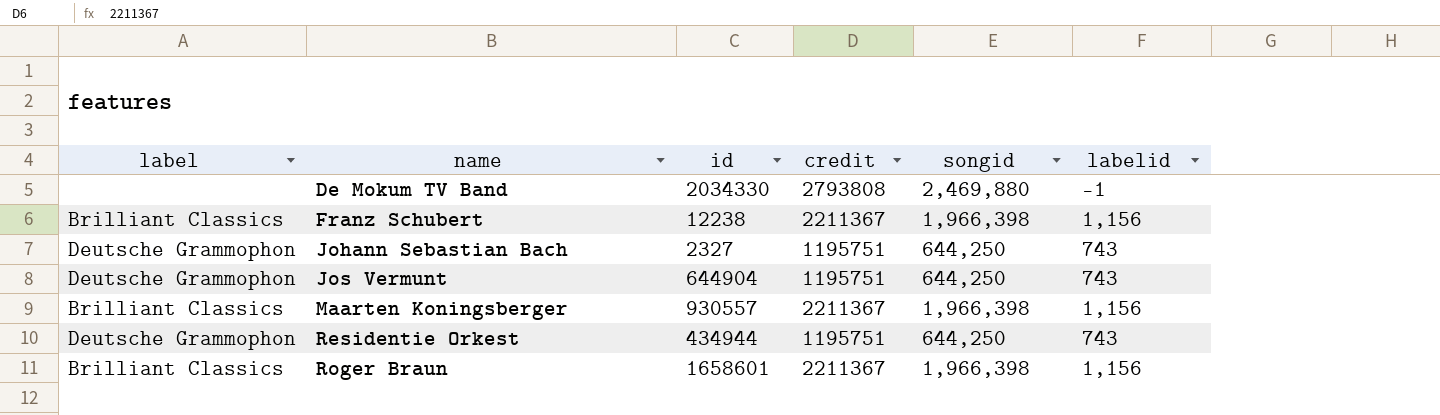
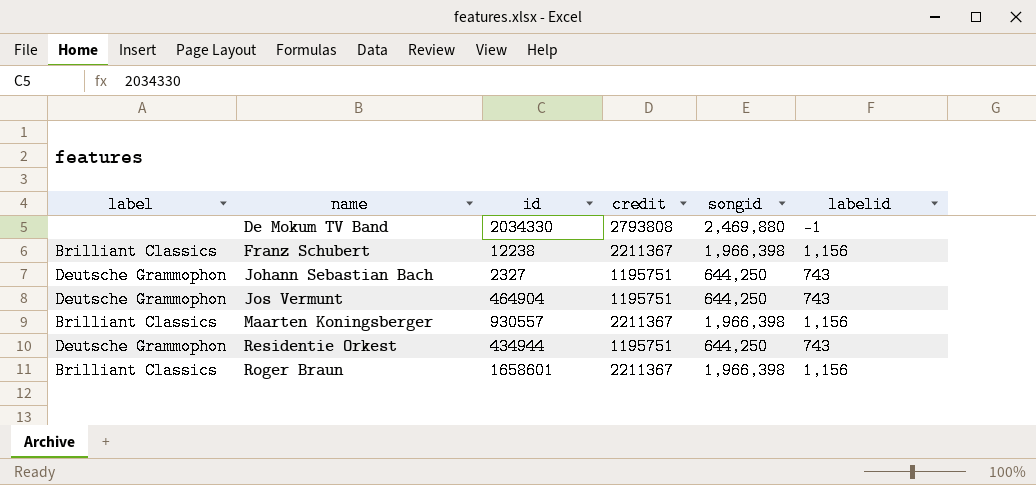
Jos Vermunt | id: 644904 -> 464904

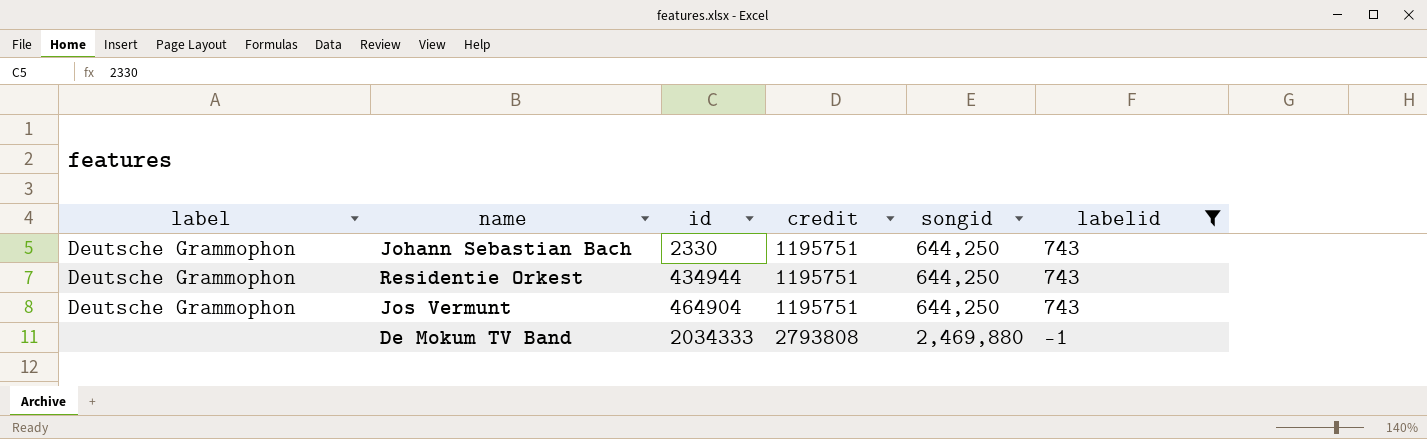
filter: none -> labelid != 1,156
row order: name ascending -> id ascending
Johann Sebastian Bach | id: 2327 -> 2330
De Mokum TV Band | id: 2034330 -> 2034333

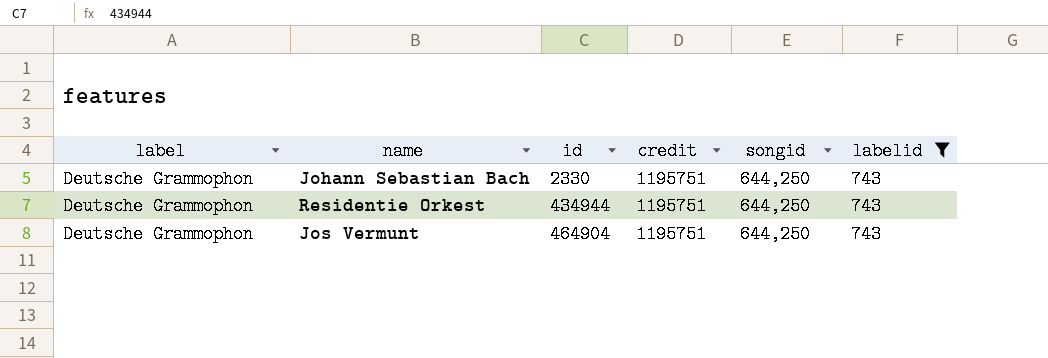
row De Mokum TV Band: none | 2034333 | 2793808 | 2,469,880 | -1 -> none

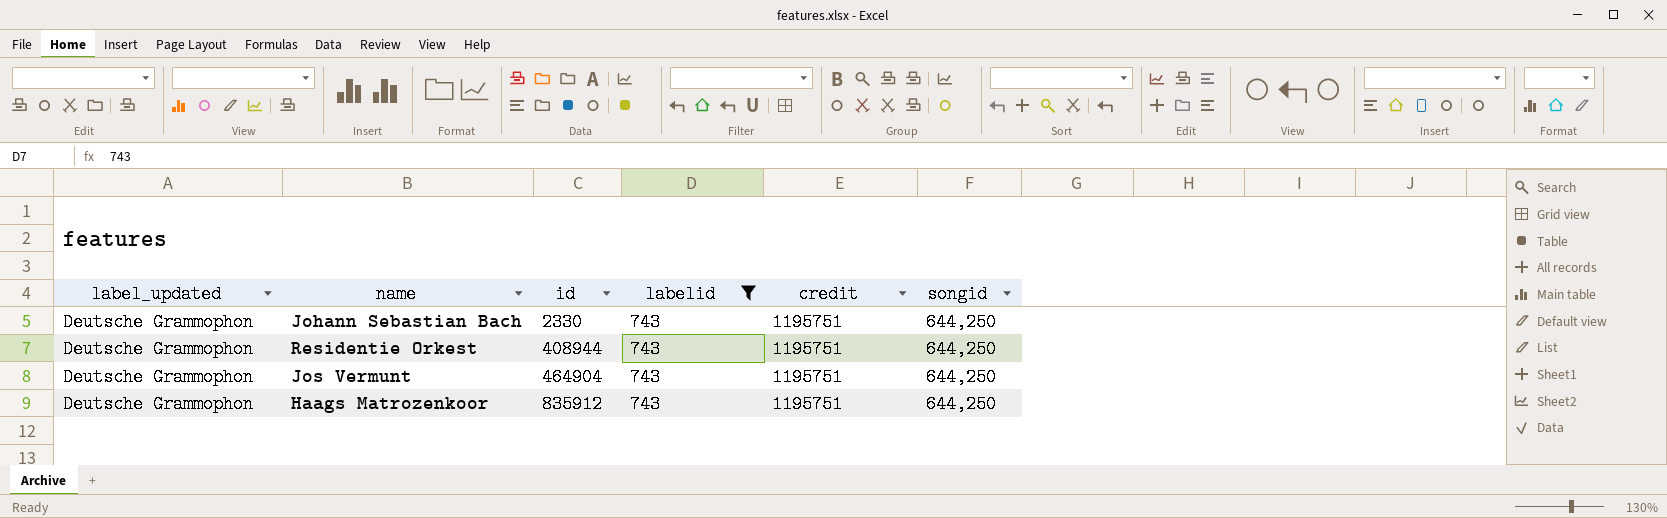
column name: label -> label_updated
column labelid | position: 6 -> 4
Residentie Orkest | id: 434944 -> 408944
row Haags Matrozenkoor: none -> Deutsche Grammophon | 835912 | 743 | 1195751 | 644,250

